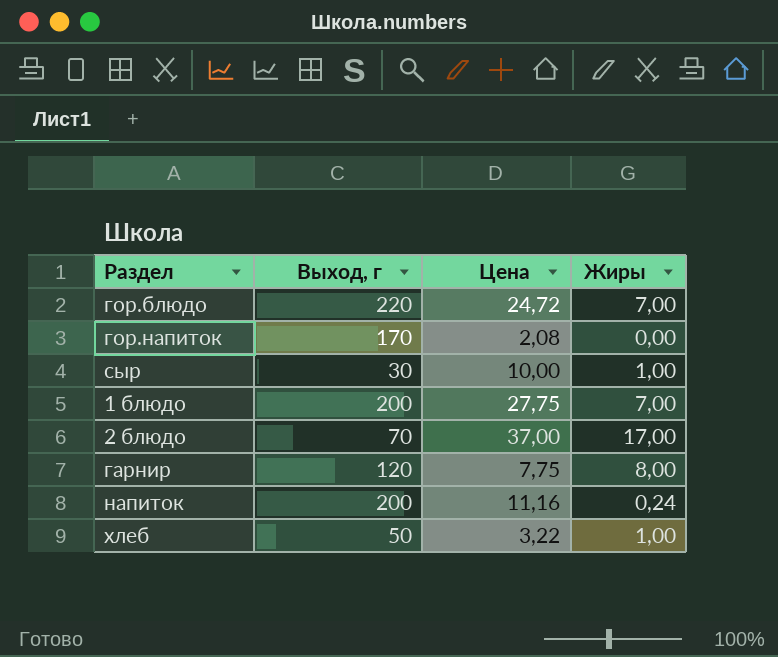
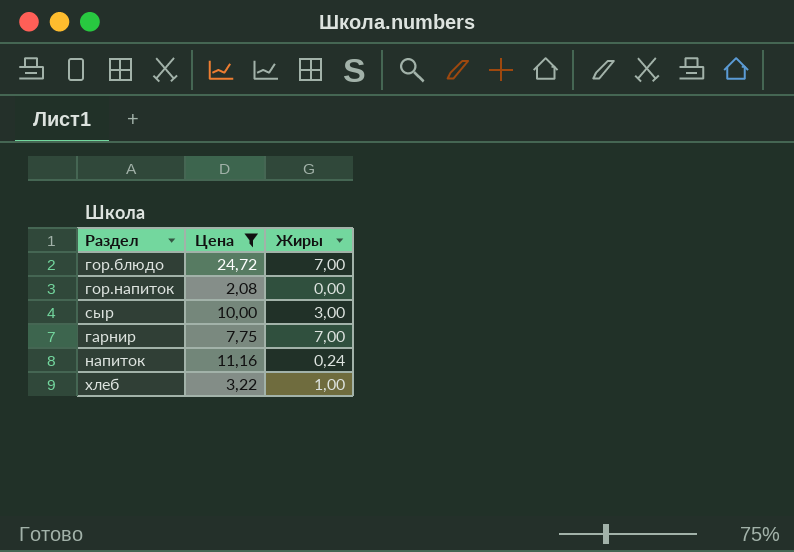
filter: none -> Цена <= 24,72
column Выход, г | position: 2 -> none
сыр | Жиры: 1,00 -> 3,00
гарнир | Жиры: 8,00 -> 7,00

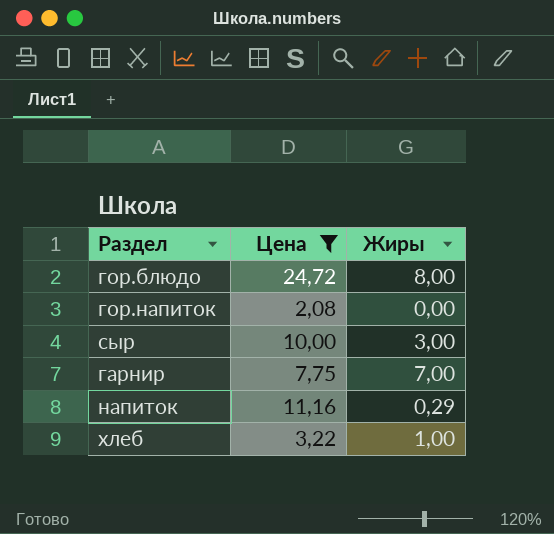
гор.блюдо | Жиры: 7,00 -> 8,00
напиток | Жиры: 0,24 -> 0,29

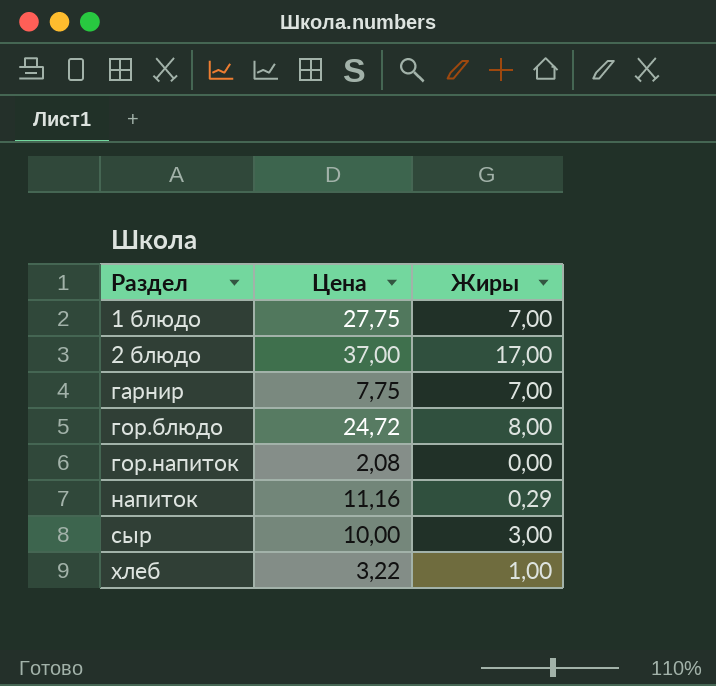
filter: Цена <= 24,72 -> none
row order: none -> Раздел ascending

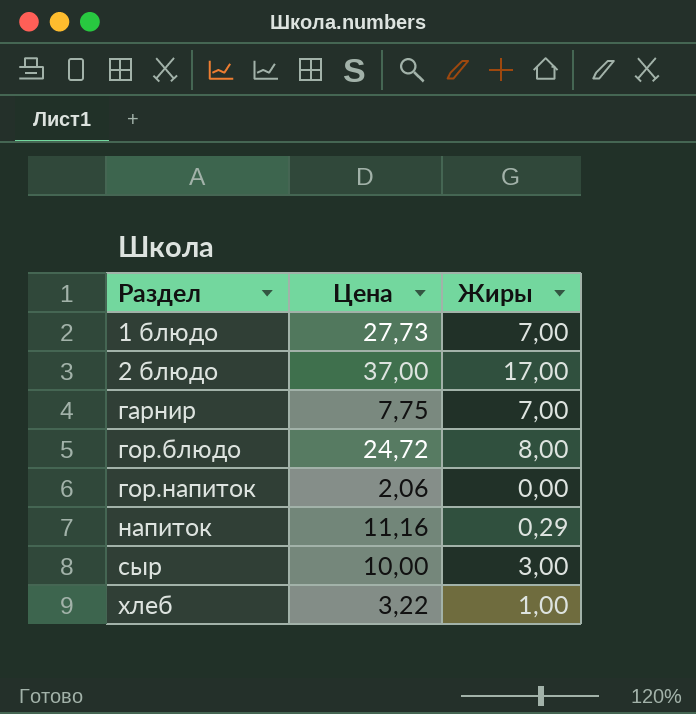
1 блюдо | Цена: 27,75 -> 27,73
гор.напиток | Цена: 2,08 -> 2,06

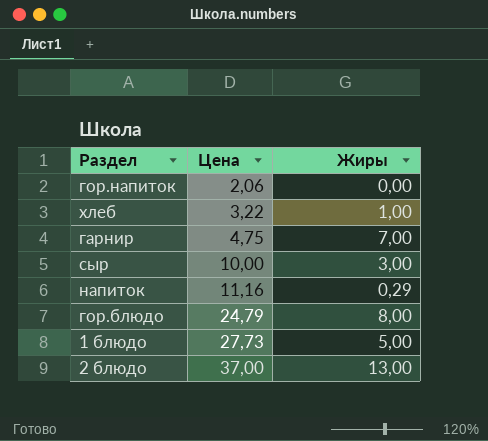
row order: Раздел ascending -> Цена ascending
гарнир | Цена: 7,75 -> 4,75
гор.блюдо | Цена: 24,72 -> 24,79
1 блюдо | Жиры: 7,00 -> 5,00
2 блюдо | Жиры: 17,00 -> 13,00

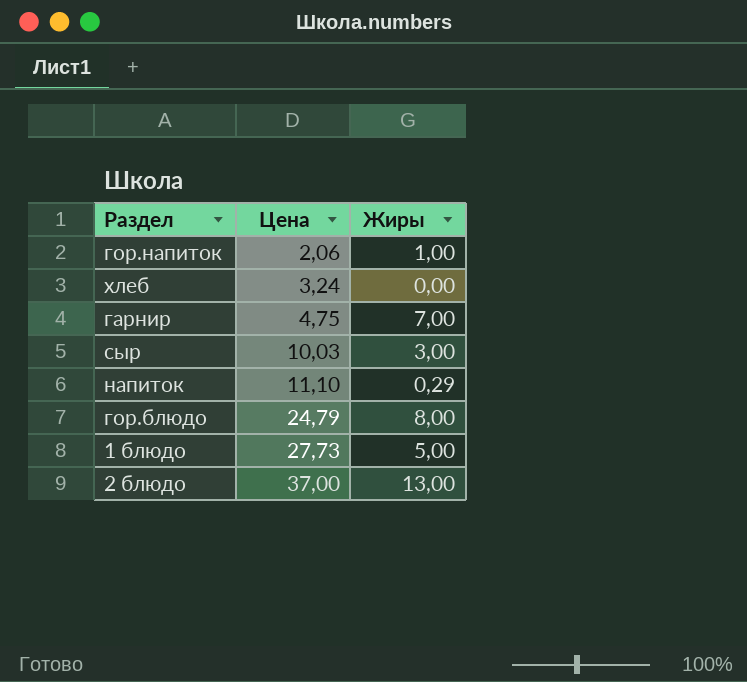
гор.напиток | Жиры: 0,00 -> 1,00
хлеб | Цена: 3,22 -> 3,24
хлеб | Жиры: 1,00 -> 0,00
сыр | Цена: 10,00 -> 10,03
напиток | Цена: 11,16 -> 11,10

